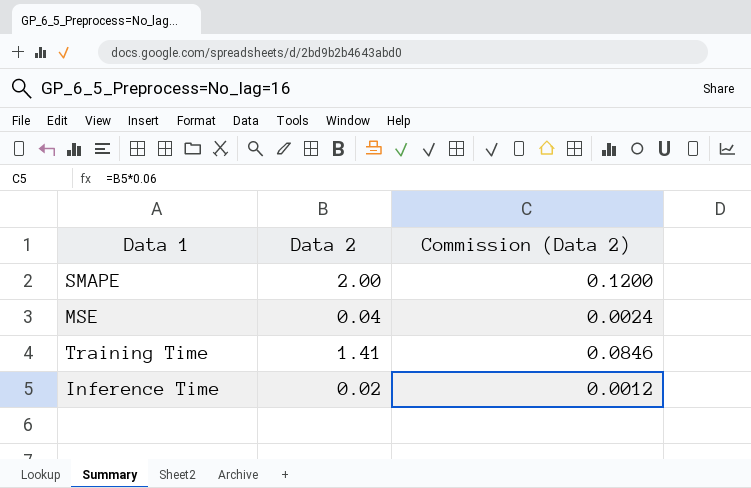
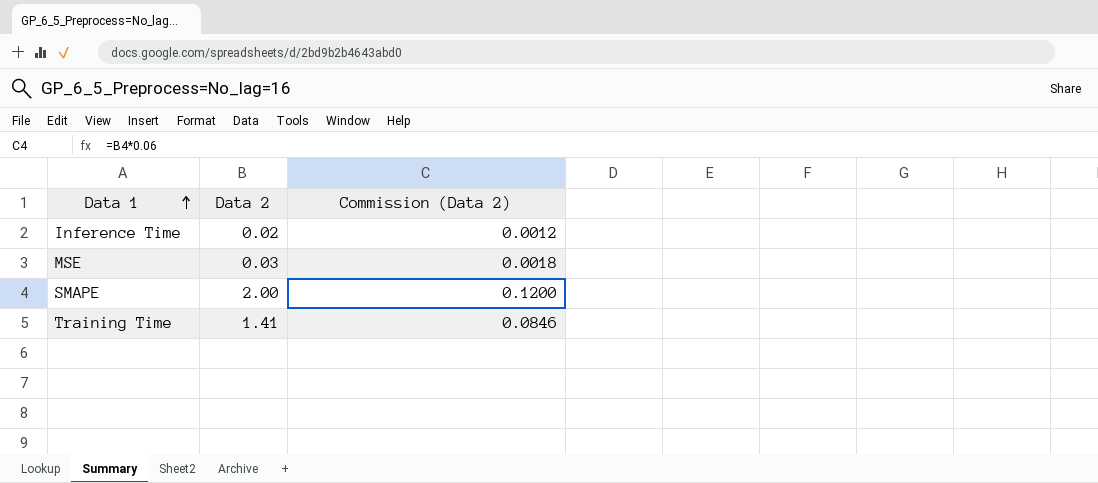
row order: none -> Data 1 ascending
MSE | Data 2: 0.04 -> 0.03
MSE | Commission (Data 2): 0.0024 -> 0.0018

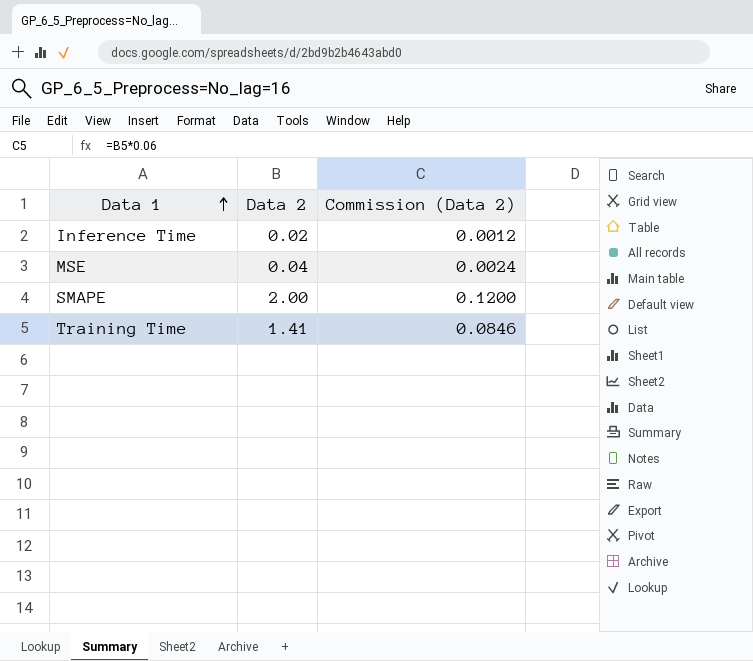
MSE | Data 2: 0.03 -> 0.04
MSE | Commission (Data 2): 0.0018 -> 0.0024

